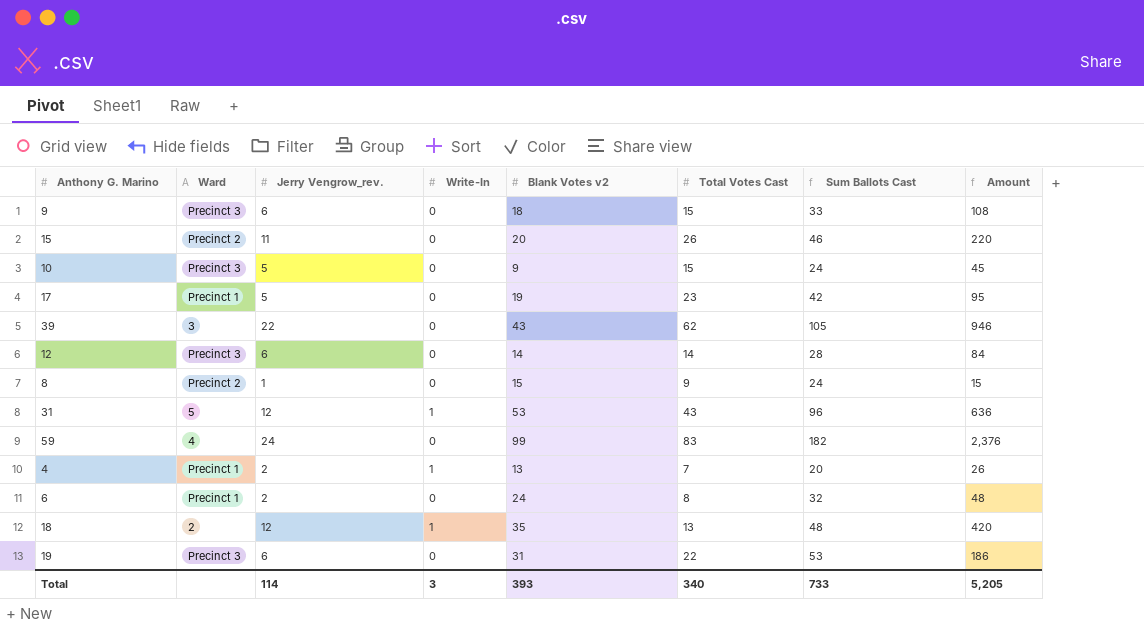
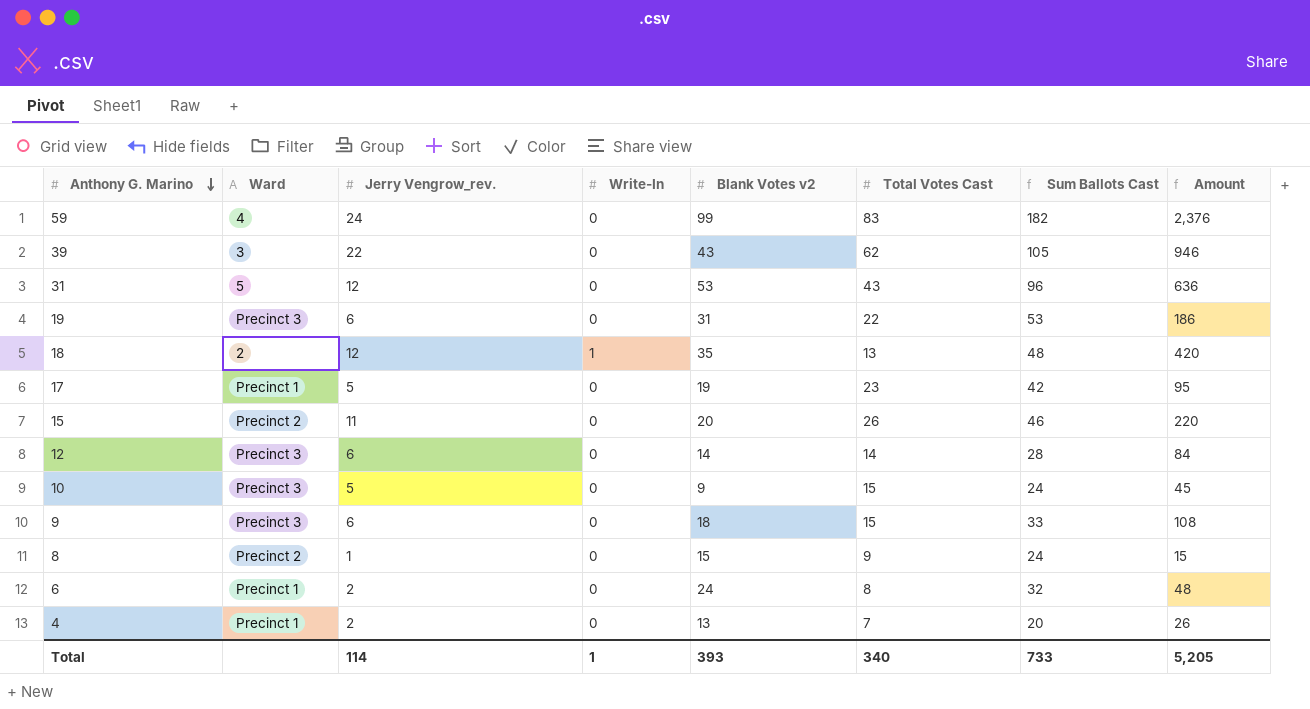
row order: none -> Anthony G. Marino descending
31 | Write-In: 1 -> 0
4 | Write-In: 1 -> 0
Total | Write-In: 3 -> 1

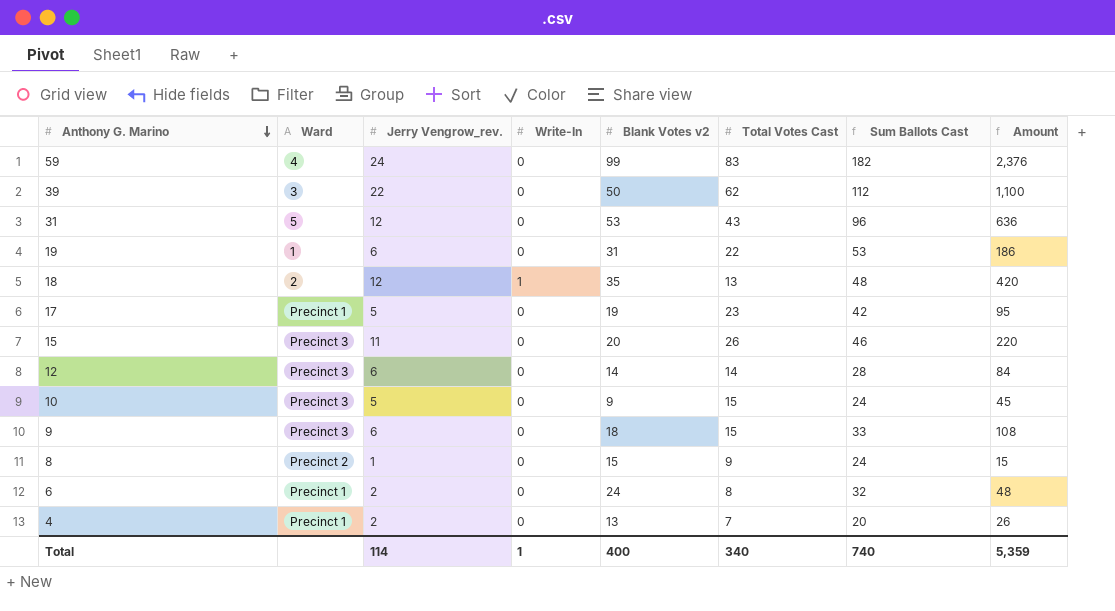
39 | Blank Votes v2: 43 -> 50
39 | Sum Ballots Cast: 105 -> 112
39 | Amount: 946 -> 1,100
19 | Ward: Precinct 3 -> 1
15 | Ward: Precinct 2 -> Precinct 3
Total | Blank Votes v2: 393 -> 400
Total | Sum Ballots Cast: 733 -> 740
Total | Amount: 5,205 -> 5,359

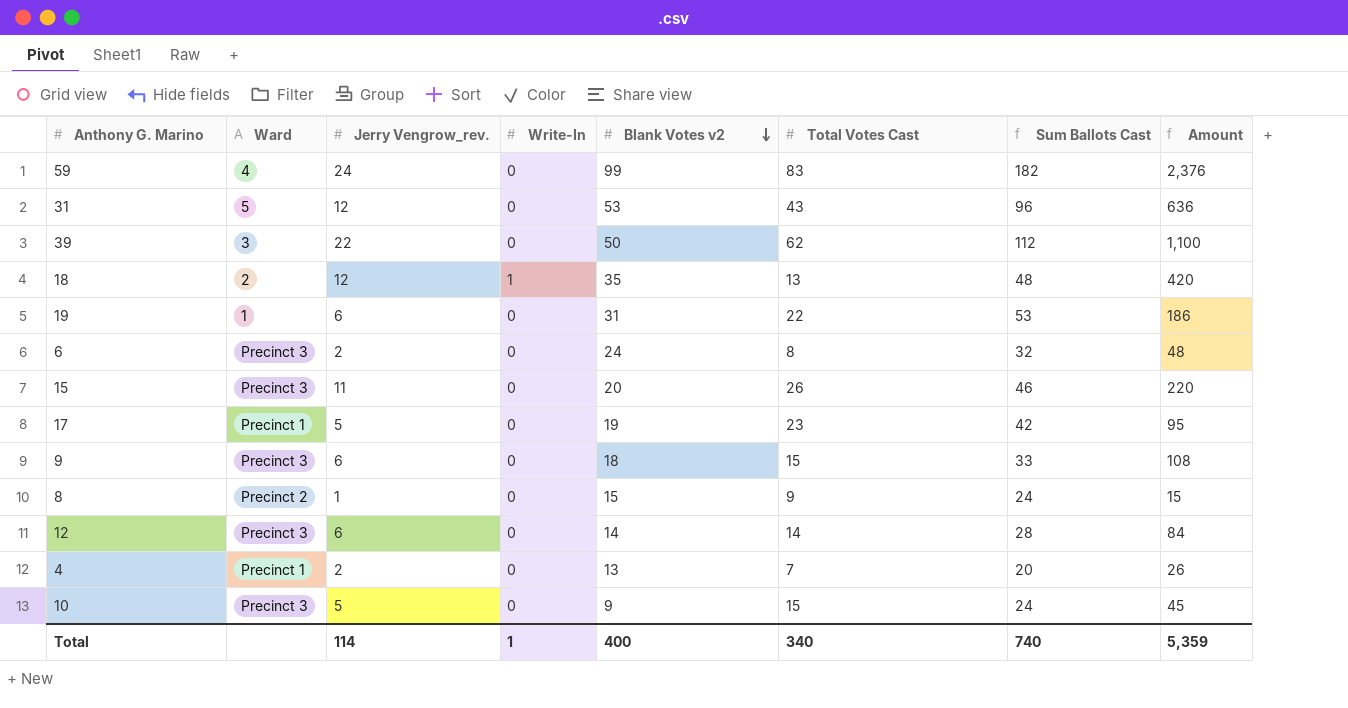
row order: Anthony G. Marino descending -> Blank Votes v2 descending
6 | Ward: Precinct 1 -> Precinct 3

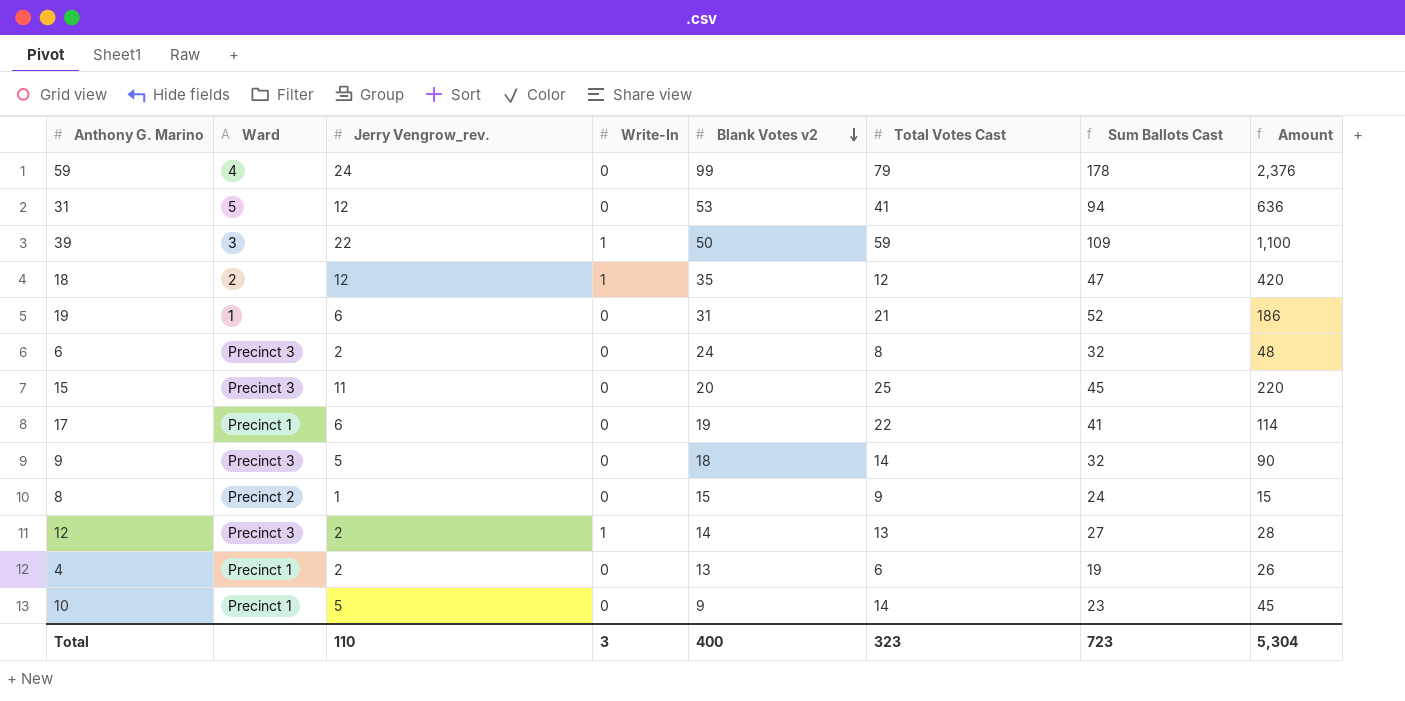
59 | Total Votes Cast: 83 -> 79
59 | Sum Ballots Cast: 182 -> 178
31 | Total Votes Cast: 43 -> 41
31 | Sum Ballots Cast: 96 -> 94
39 | Write-In: 0 -> 1
39 | Total Votes Cast: 62 -> 59
39 | Sum Ballots Cast: 112 -> 109
18 | Total Votes Cast: 13 -> 12
18 | Sum Ballots Cast: 48 -> 47
19 | Total Votes Cast: 22 -> 21
19 | Sum Ballots Cast: 53 -> 52
15 | Total Votes Cast: 26 -> 25
15 | Sum Ballots Cast: 46 -> 45
17 | Jerry Vengrow_rev.: 5 -> 6
17 | Total Votes Cast: 23 -> 22
17 | Sum Ballots Cast: 42 -> 41
17 | Amount: 95 -> 114
9 | Jerry Vengrow_rev.: 6 -> 5
9 | Total Votes Cast: 15 -> 14
9 | Sum Ballots Cast: 33 -> 32
9 | Amount: 108 -> 90
12 | Jerry Vengrow_rev.: 6 -> 2
12 | Write-In: 0 -> 1
12 | Total Votes Cast: 14 -> 13
12 | Sum Ballots Cast: 28 -> 27
12 | Amount: 84 -> 28
4 | Total Votes Cast: 7 -> 6
4 | Sum Ballots Cast: 20 -> 19
10 | Ward: Precinct 3 -> Precinct 1
10 | Total Votes Cast: 15 -> 14
10 | Sum Ballots Cast: 24 -> 23
Total | Jerry Vengrow_rev.: 114 -> 110
Total | Write-In: 1 -> 3
Total | Total Votes Cast: 340 -> 323
Total | Sum Ballots Cast: 740 -> 723
Total | Amount: 5,359 -> 5,304

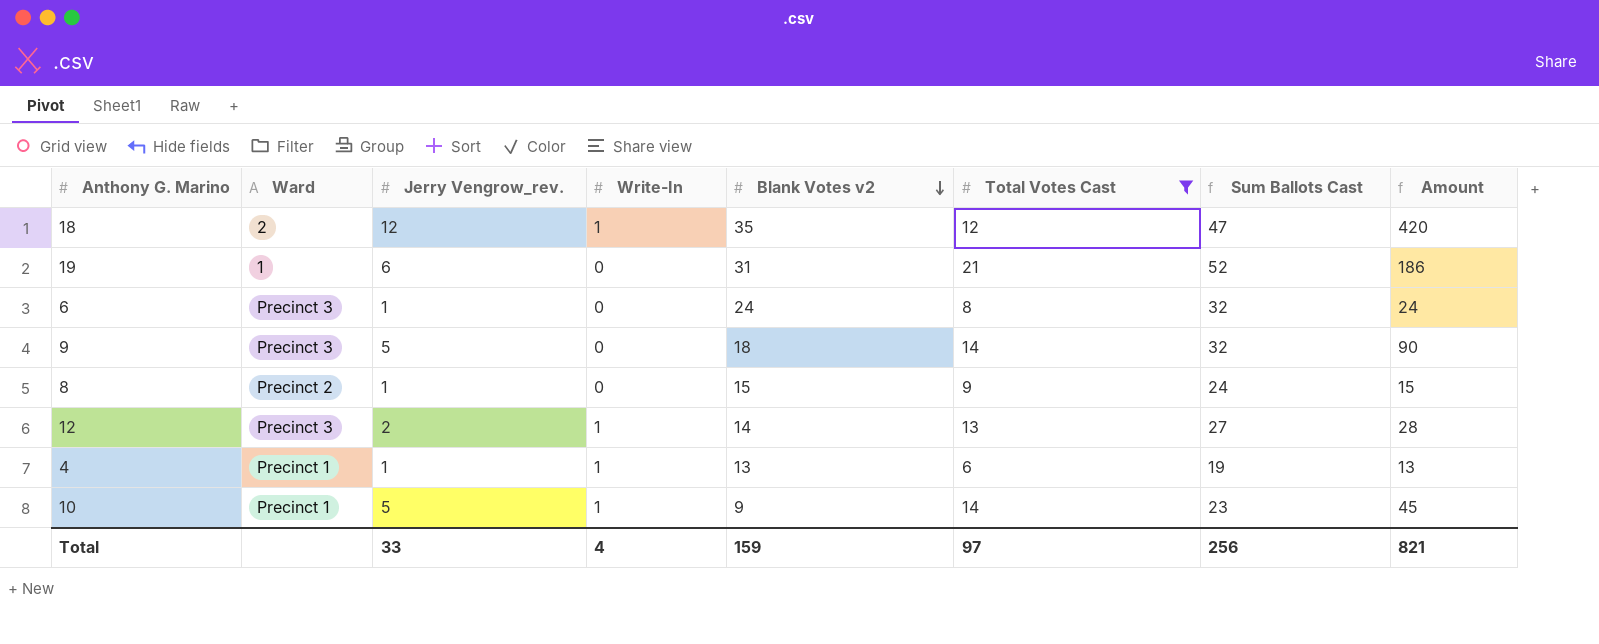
filter: none -> Total Votes Cast <= 21
6 | Jerry Vengrow_rev.: 2 -> 1
6 | Amount: 48 -> 24
4 | Jerry Vengrow_rev.: 2 -> 1
4 | Write-In: 0 -> 1
4 | Amount: 26 -> 13
10 | Write-In: 0 -> 1
Total | Jerry Vengrow_rev.: 110 -> 33
Total | Write-In: 3 -> 4
Total | Blank Votes v2: 400 -> 159
Total | Total Votes Cast: 323 -> 97
Total | Sum Ballots Cast: 723 -> 256
Total | Amount: 5,304 -> 821

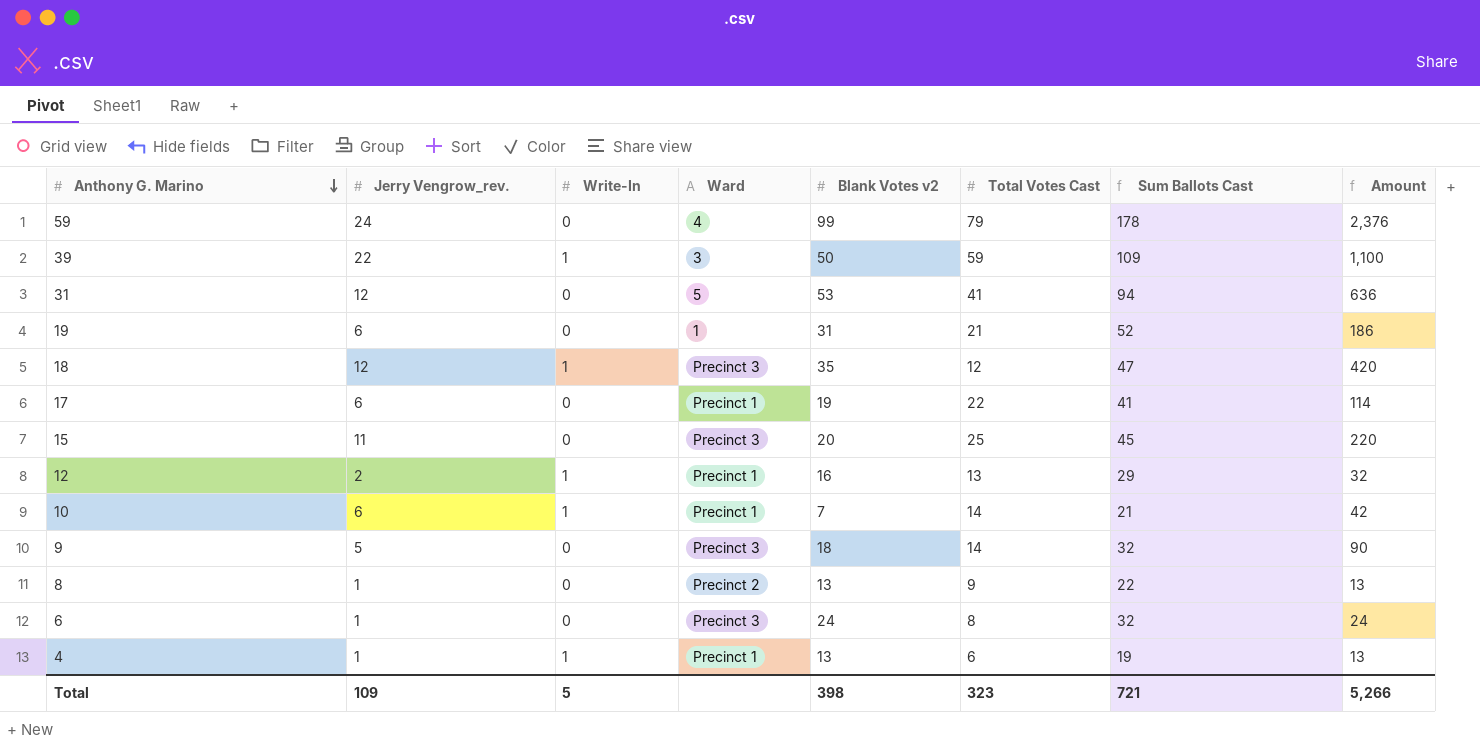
filter: Total Votes Cast <= 21 -> none
row order: Blank Votes v2 descending -> Anthony G. Marino descending
column Ward | position: 2 -> 4
18 | Ward: 2 -> Precinct 3
12 | Ward: Precinct 3 -> Precinct 1
12 | Blank Votes v2: 14 -> 16
12 | Sum Ballots Cast: 27 -> 29
12 | Amount: 28 -> 32
10 | Jerry Vengrow_rev.: 5 -> 6
10 | Blank Votes v2: 9 -> 7
10 | Sum Ballots Cast: 23 -> 21
10 | Amount: 45 -> 42
8 | Blank Votes v2: 15 -> 13
8 | Sum Ballots Cast: 24 -> 22
8 | Amount: 15 -> 13
Total | Jerry Vengrow_rev.: 33 -> 109
Total | Write-In: 4 -> 5
Total | Blank Votes v2: 159 -> 398
Total | Total Votes Cast: 97 -> 323
Total | Sum Ballots Cast: 256 -> 721
Total | Amount: 821 -> 5,266

